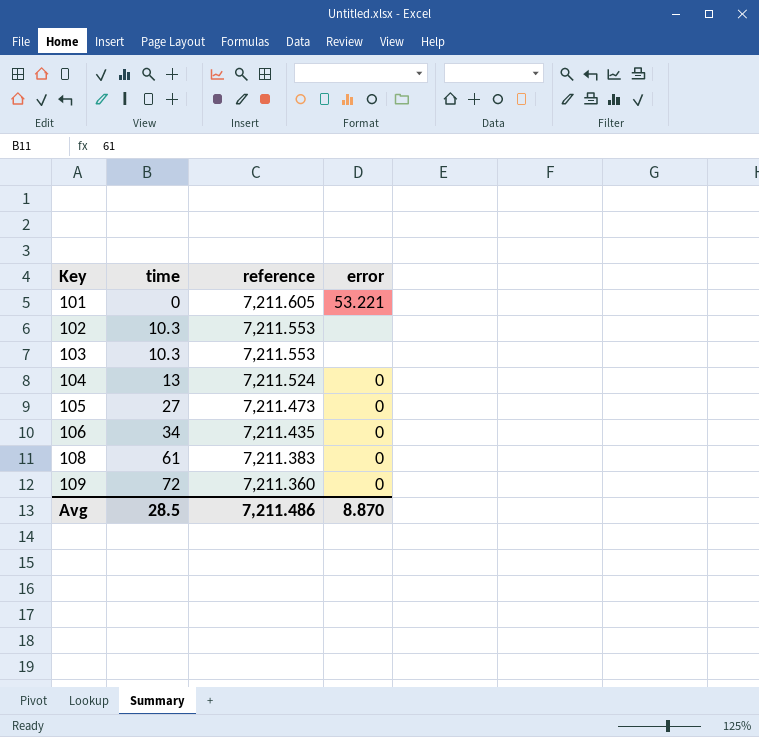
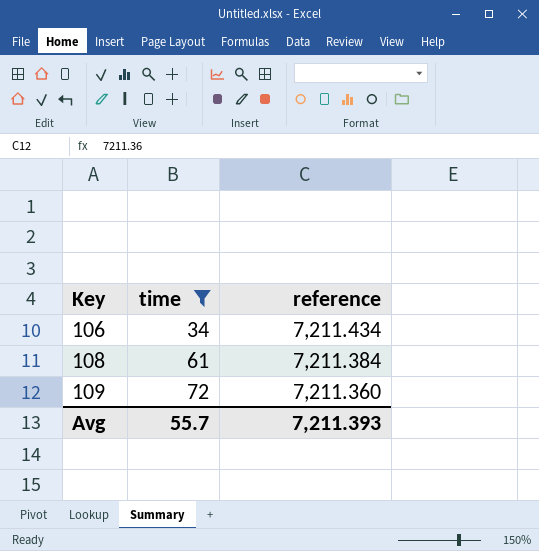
filter: none -> time >= 34
column error | position: 4 -> none
106 | reference: 7,211.435 -> 7,211.434
108 | reference: 7,211.383 -> 7,211.384
Avg | time: 28.5 -> 55.7
Avg | reference: 7,211.486 -> 7,211.393

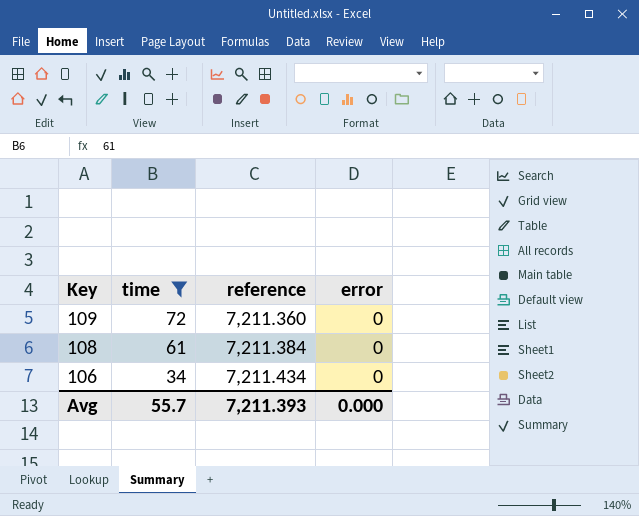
row order: Key ascending -> Key descending
column error | position: none -> 4

